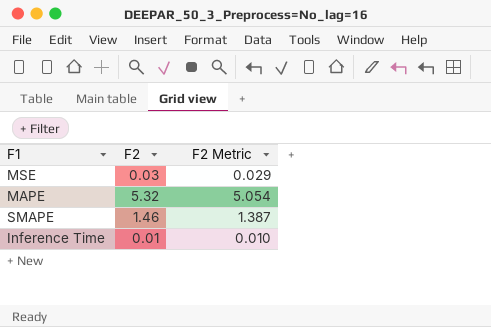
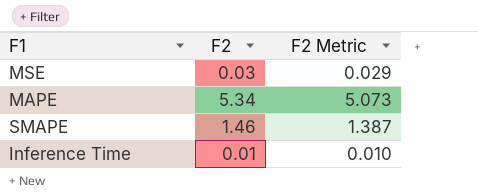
MAPE | F2: 5.32 -> 5.34
MAPE | F2 Metric: 5.054 -> 5.073

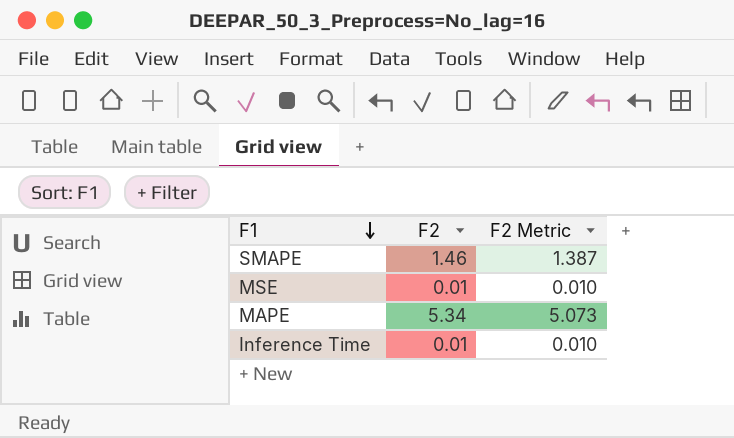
row order: none -> F1 descending
MSE | F2: 0.03 -> 0.01
MSE | F2 Metric: 0.029 -> 0.010

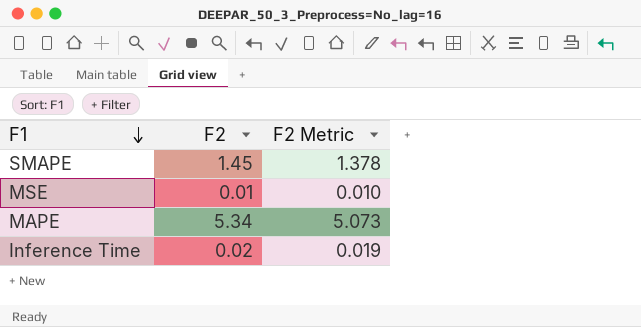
SMAPE | F2: 1.46 -> 1.45
SMAPE | F2 Metric: 1.387 -> 1.378
Inference Time | F2: 0.01 -> 0.02
Inference Time | F2 Metric: 0.010 -> 0.019

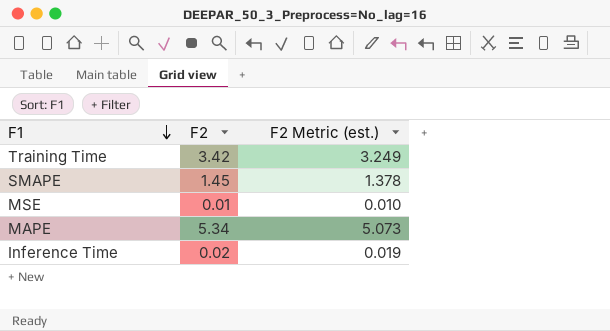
column name: F2 Metric -> F2 Metric (est.)
row Training Time: none -> 3.42 | 3.249

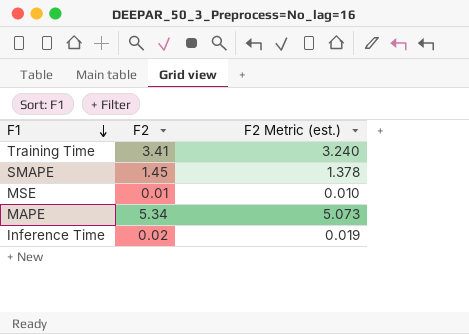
Training Time | F2: 3.42 -> 3.41
Training Time | F2 Metric (est.): 3.249 -> 3.240

